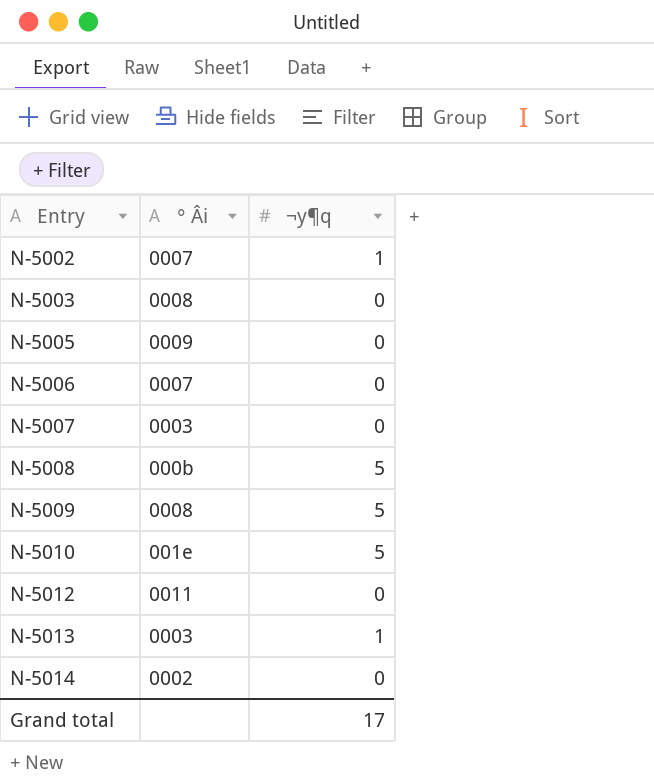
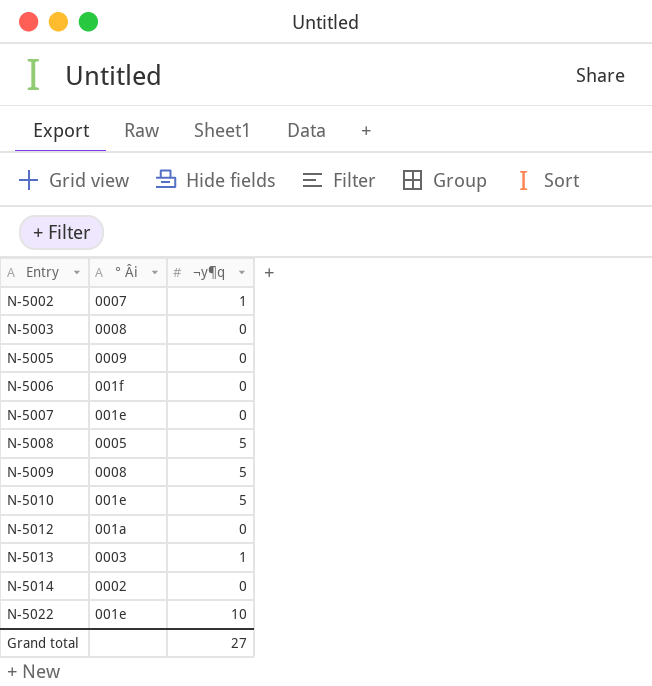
N-5006 | ° Âi: 0007 -> 001f
N-5007 | ° Âi: 0003 -> 001e
N-5008 | ° Âi: 000b -> 0005
N-5012 | ° Âi: 0011 -> 001a
row N-5022: none -> 001e | 10
Grand total | ¬y¶q: 17 -> 27

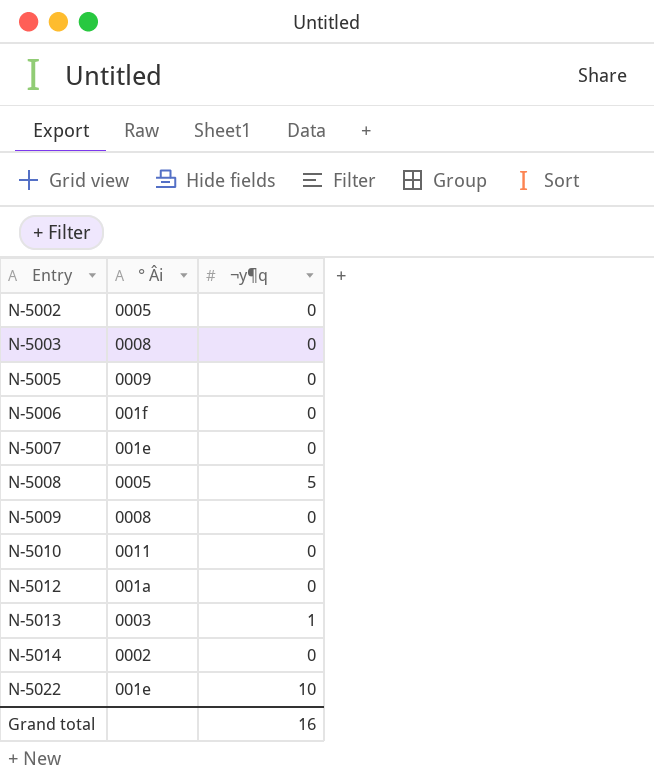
N-5002 | ° Âi: 0007 -> 0005
N-5002 | ¬y¶q: 1 -> 0
N-5009 | ¬y¶q: 5 -> 0
N-5010 | ° Âi: 001e -> 0011
N-5010 | ¬y¶q: 5 -> 0
Grand total | ¬y¶q: 27 -> 16

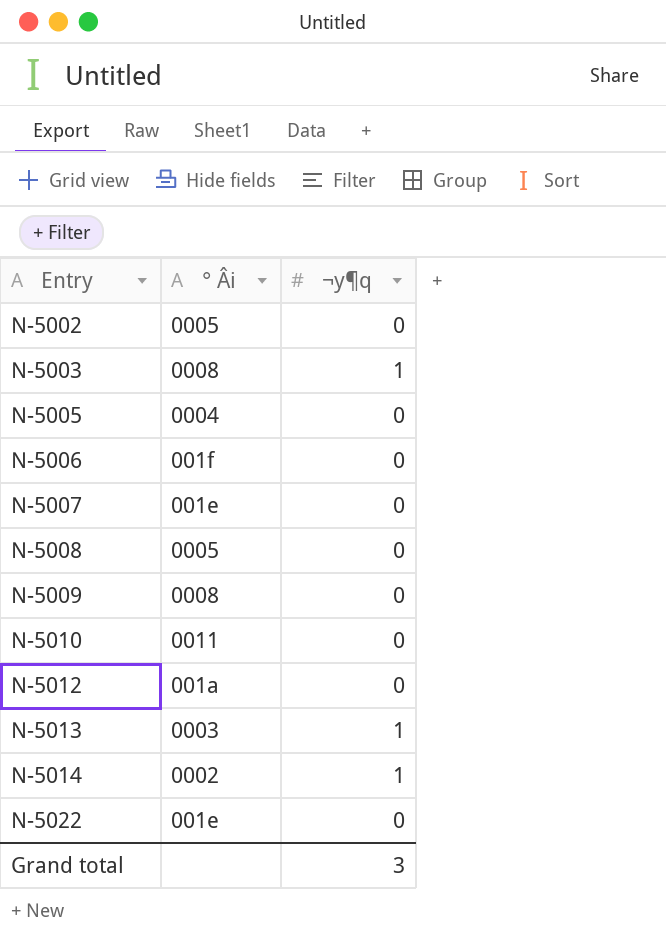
N-5003 | ¬y¶q: 0 -> 1
N-5005 | ° Âi: 0009 -> 0004
N-5008 | ¬y¶q: 5 -> 0
N-5014 | ¬y¶q: 0 -> 1
N-5022 | ¬y¶q: 10 -> 0
Grand total | ¬y¶q: 16 -> 3

